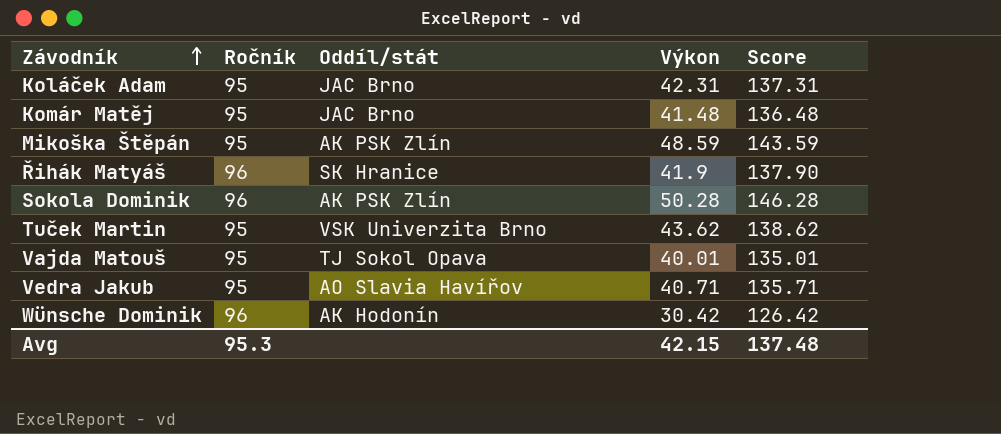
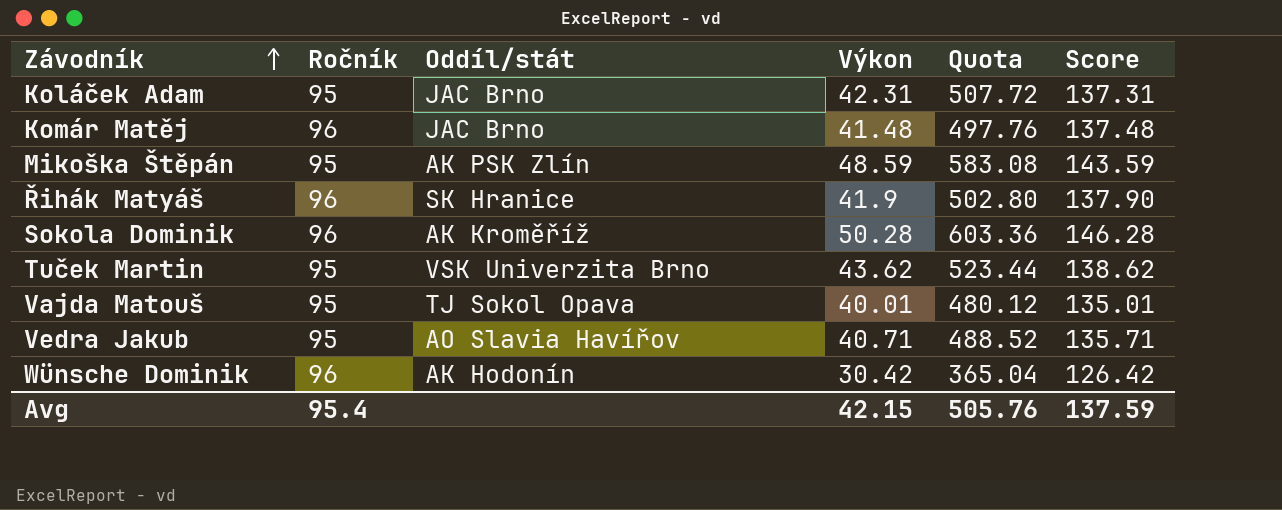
column Quota | formula: none -> [Výkon] * 12
Komár Matěj | Ročník: 95 -> 96
Komár Matěj | Score: 136.48 -> 137.48
Sokola Dominik | Oddíl/stát: AK PSK Zlín -> AK Kroměříž
Avg | Ročník: 95.3 -> 95.4
Avg | Score: 137.48 -> 137.59

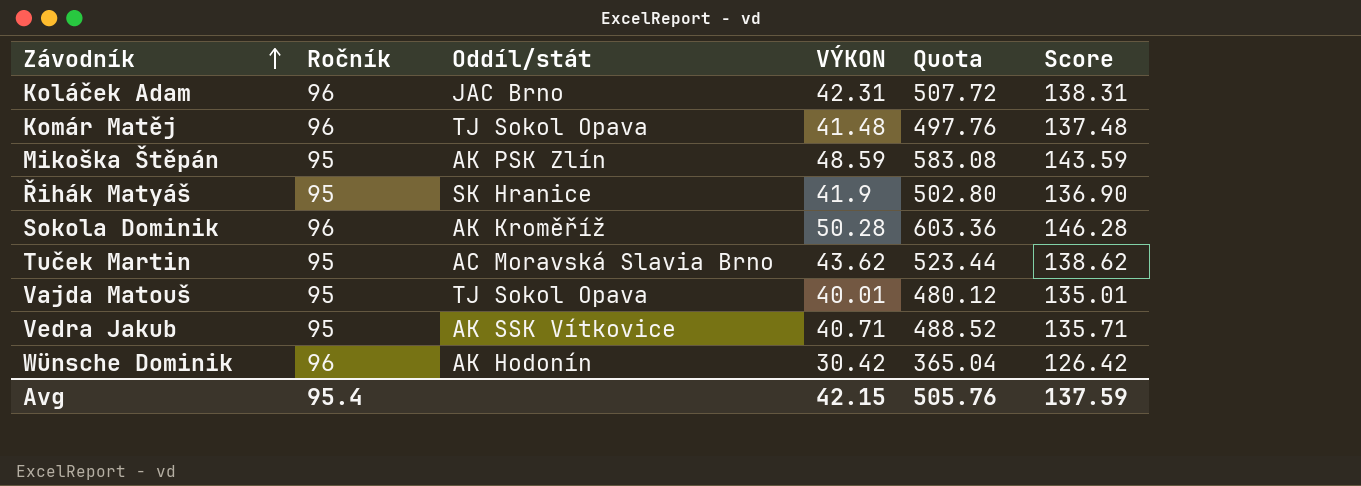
column name: Výkon -> VÝKON
Koláček Adam | Ročník: 95 -> 96
Koláček Adam | Score: 137.31 -> 138.31
Komár Matěj | Oddíl/stát: JAC Brno -> TJ Sokol Opava
Řihák Matyáš | Ročník: 96 -> 95
Řihák Matyáš | Score: 137.90 -> 136.90
Tuček Martin | Oddíl/stát: VSK Univerzita Brno -> AC Moravská Slavia Brno
Vedra Jakub | Oddíl/stát: AO Slavia Havířov -> AK SSK Vítkovice

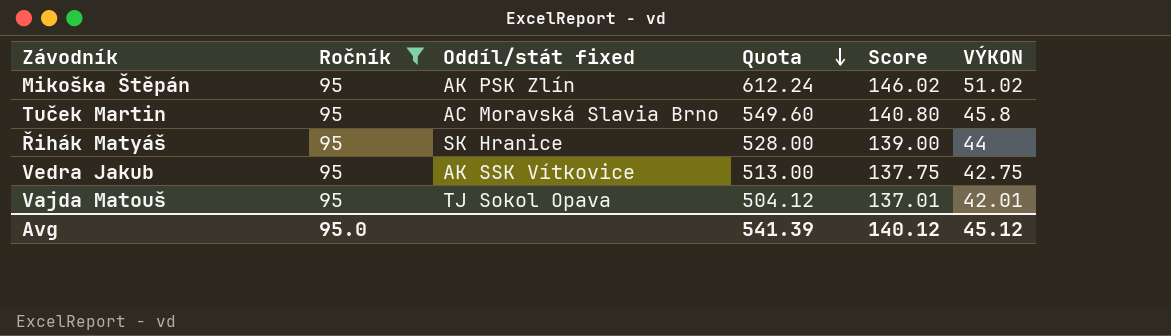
filter: none -> Ročník = 95
row order: Závodník ascending -> Quota descending
column name: Oddíl/stát -> Oddíl/stát fixed
column VÝKON | position: 4 -> 6
Mikoška Štěpán | Quota: 583.08 -> 612.24
Mikoška Štěpán | Score: 143.59 -> 146.02
Mikoška Štěpán | VÝKON: 48.59 -> 51.02
Tuček Martin | Quota: 523.44 -> 549.60
Tuček Martin | Score: 138.62 -> 140.80
Tuček Martin | VÝKON: 43.62 -> 45.8
Řihák Matyáš | Quota: 502.80 -> 528.00
Řihák Matyáš | Score: 136.90 -> 139.00
Řihák Matyáš | VÝKON: 41.9 -> 44
Vedra Jakub | Quota: 488.52 -> 513.00
Vedra Jakub | Score: 135.71 -> 137.75
Vedra Jakub | VÝKON: 40.71 -> 42.75
Vajda Matouš | Quota: 480.12 -> 504.12
Vajda Matouš | Score: 135.01 -> 137.01
Vajda Matouš | VÝKON: 40.01 -> 42.01
Avg | Ročník: 95.4 -> 95.0
Avg | Quota: 505.76 -> 541.39
Avg | Score: 137.59 -> 140.12
Avg | VÝKON: 42.15 -> 45.12

